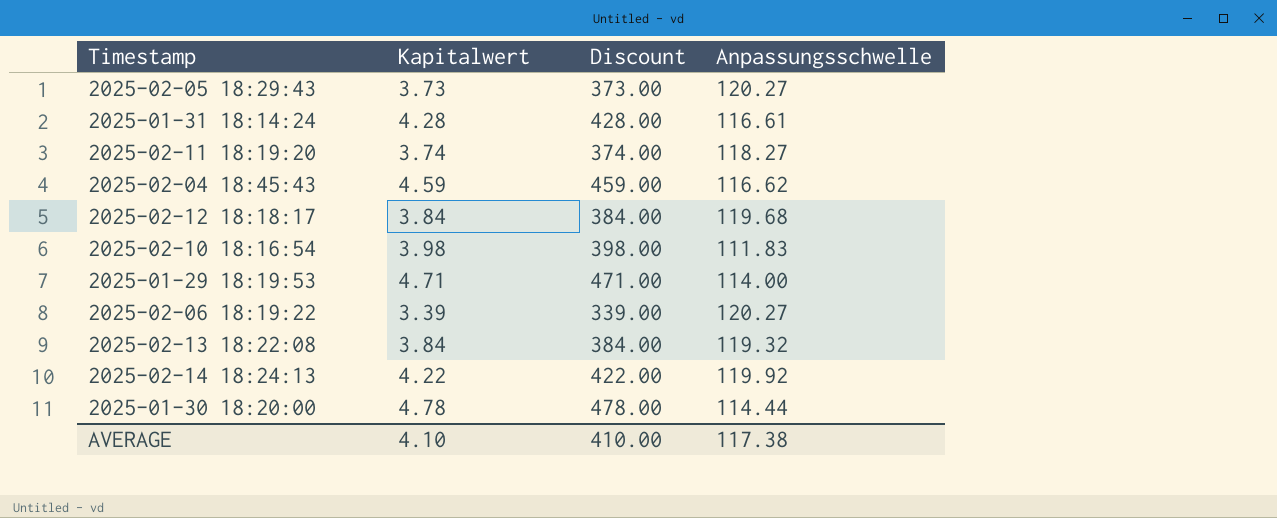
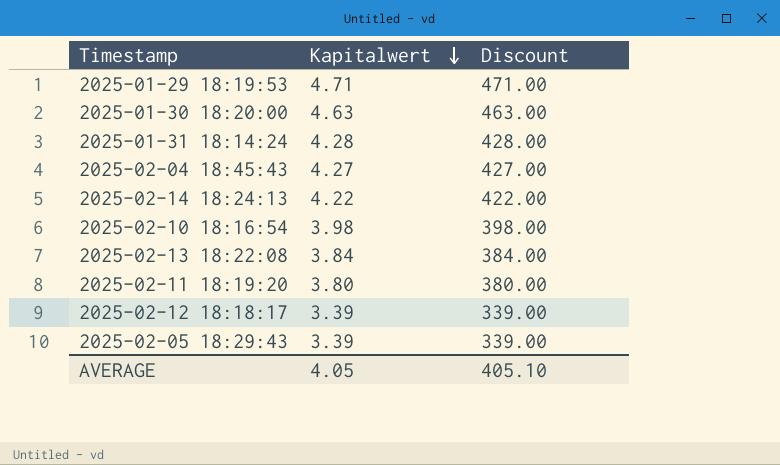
row order: none -> Kapitalwert descending
column Anpassungsschwelle | position: 4 -> none
row 2025-02-06 18:19:22: 3.39 | 339.00 | 120.27 -> none
2025-01-30 18:20:00 | Kapitalwert: 4.78 -> 4.63
2025-01-30 18:20:00 | Discount: 478.00 -> 463.00
2025-02-04 18:45:43 | Kapitalwert: 4.59 -> 4.27
2025-02-04 18:45:43 | Discount: 459.00 -> 427.00
2025-02-11 18:19:20 | Kapitalwert: 3.74 -> 3.80
2025-02-11 18:19:20 | Discount: 374.00 -> 380.00
2025-02-12 18:18:17 | Kapitalwert: 3.84 -> 3.39
2025-02-12 18:18:17 | Discount: 384.00 -> 339.00
2025-02-05 18:29:43 | Kapitalwert: 3.73 -> 3.39
2025-02-05 18:29:43 | Discount: 373.00 -> 339.00
AVERAGE | Kapitalwert: 4.10 -> 4.05
AVERAGE | Discount: 410.00 -> 405.10

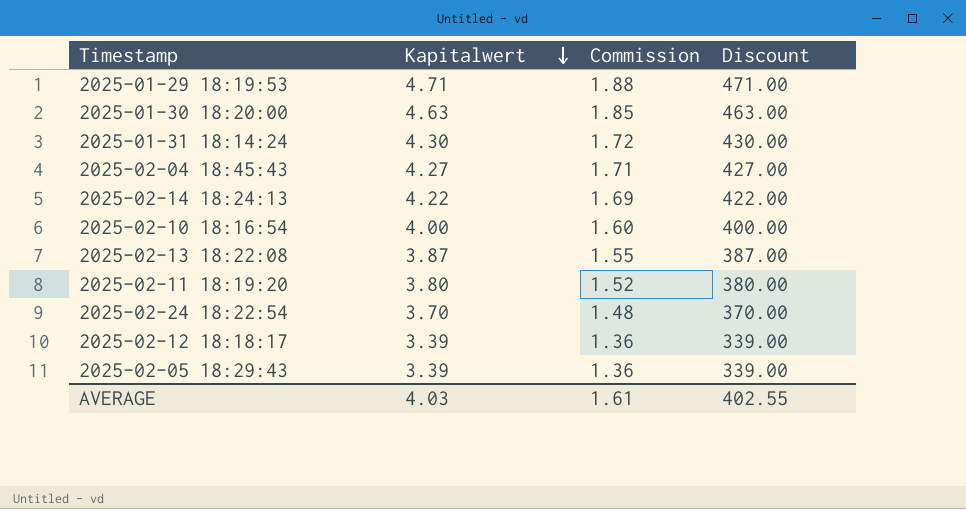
column Commission | formula: none -> [Kapitalwert] * 0.4
2025-01-31 18:14:24 | Kapitalwert: 4.28 -> 4.30
2025-01-31 18:14:24 | Discount: 428.00 -> 430.00
2025-02-10 18:16:54 | Kapitalwert: 3.98 -> 4.00
2025-02-10 18:16:54 | Discount: 398.00 -> 400.00
2025-02-13 18:22:08 | Kapitalwert: 3.84 -> 3.87
2025-02-13 18:22:08 | Discount: 384.00 -> 387.00
row 2025-02-24 18:22:54: none -> 3.70 | 1.48 | 370.00
AVERAGE | Kapitalwert: 4.05 -> 4.03
AVERAGE | Discount: 405.10 -> 402.55

